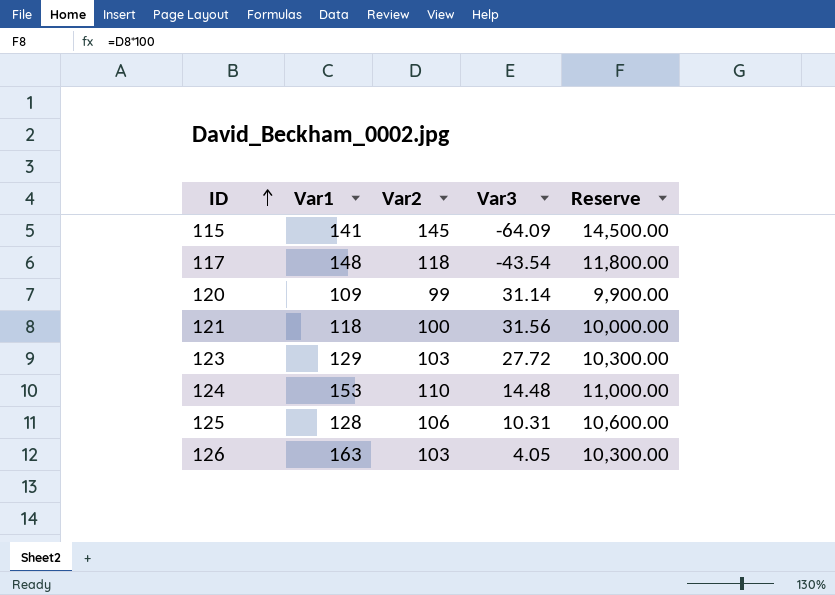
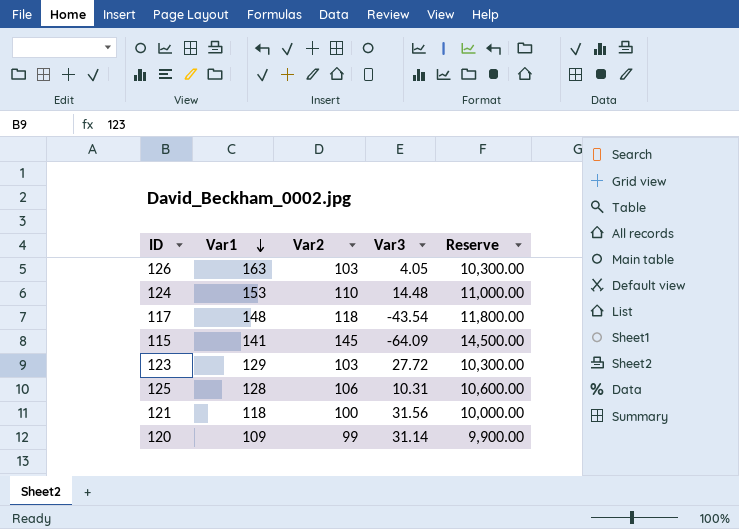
row order: ID ascending -> Var1 descending

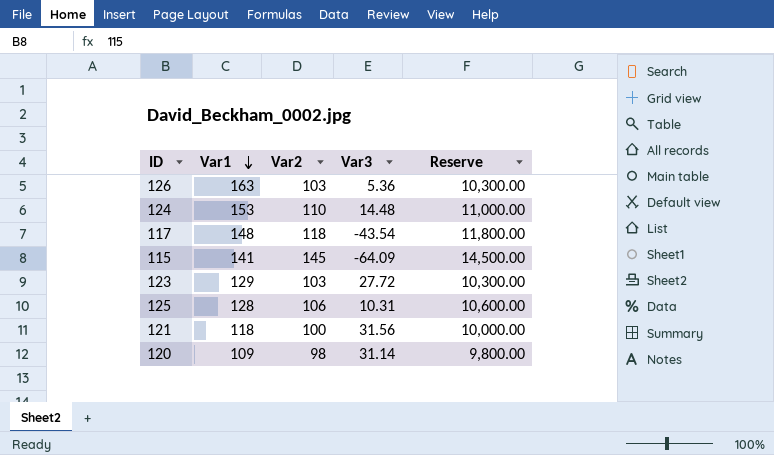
126 | Var3: 4.05 -> 5.36
120 | Var2: 99 -> 98
120 | Reserve: 9,900.00 -> 9,800.00

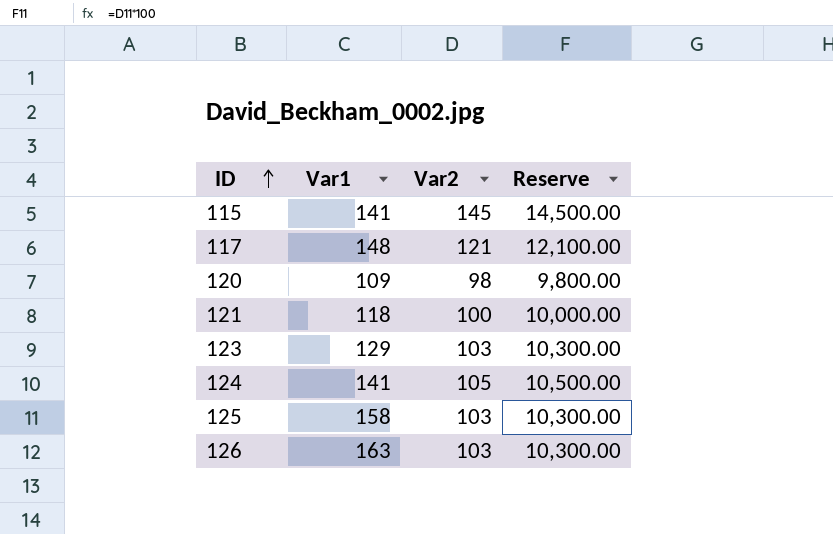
row order: Var1 descending -> ID ascending
column Var3 | position: 4 -> none
117 | Var2: 118 -> 121
117 | Reserve: 11,800.00 -> 12,100.00
124 | Var1: 153 -> 141
124 | Var2: 110 -> 105
124 | Reserve: 11,000.00 -> 10,500.00
125 | Var1: 128 -> 158
125 | Var2: 106 -> 103
125 | Reserve: 10,600.00 -> 10,300.00

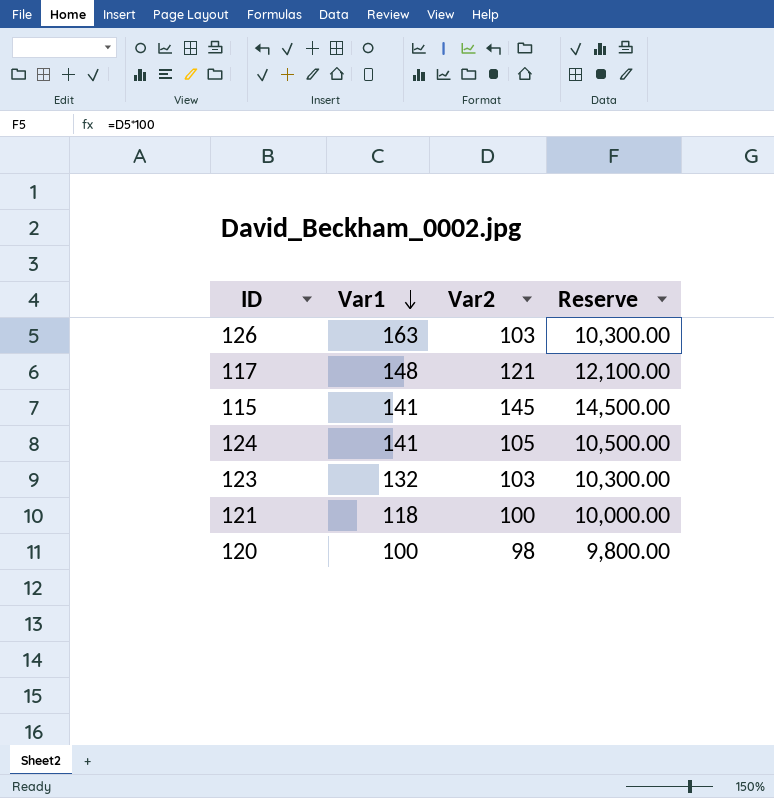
row order: ID ascending -> Var1 descending
row 125: 158 | 103 | 10,300.00 -> none
123 | Var1: 129 -> 132
120 | Var1: 109 -> 100

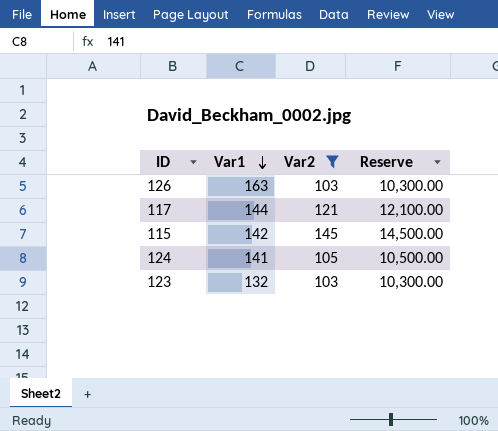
filter: none -> Var2 >= 103
117 | Var1: 148 -> 144
115 | Var1: 141 -> 142

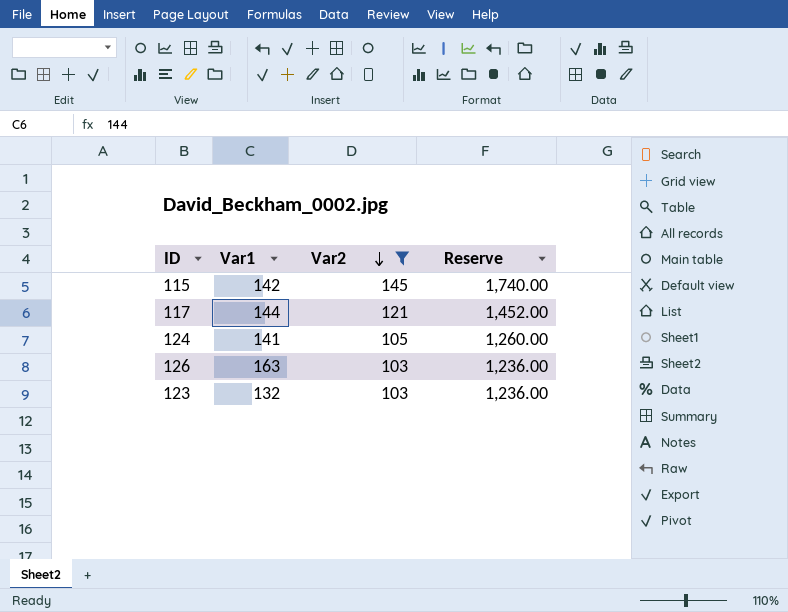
row order: Var1 descending -> Var2 descending
column Reserve | formula: [Var2] * 100 -> [Var2] * 12

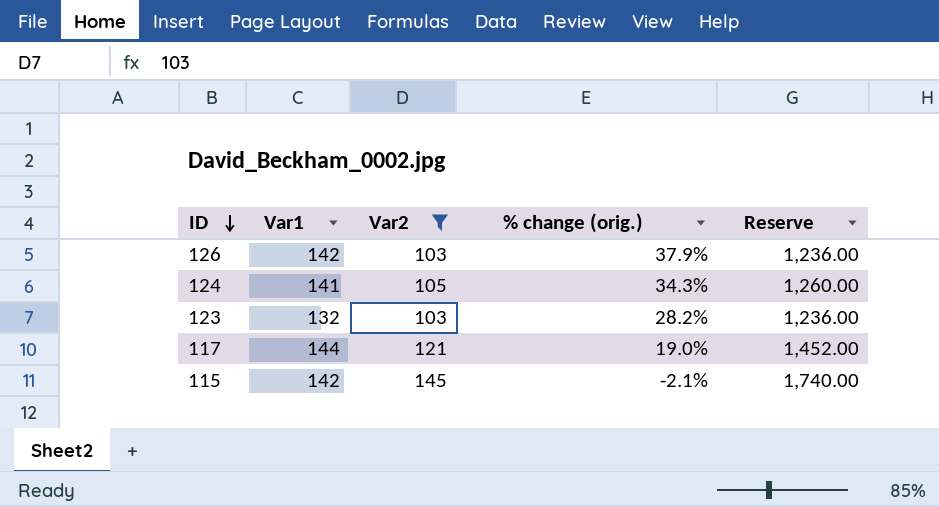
row order: Var2 descending -> ID descending
column % change (orig.) | formula: none -> ([Var1] - [Var2]) / [Var2]
126 | Var1: 163 -> 142

